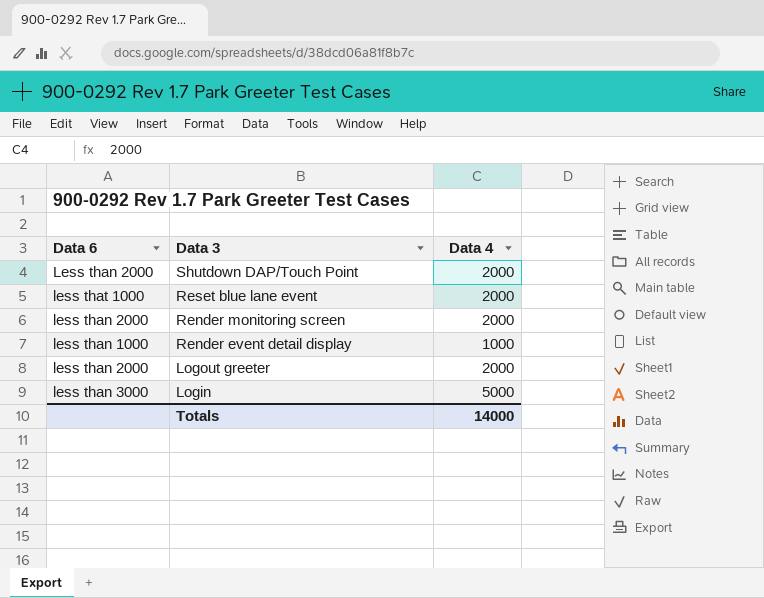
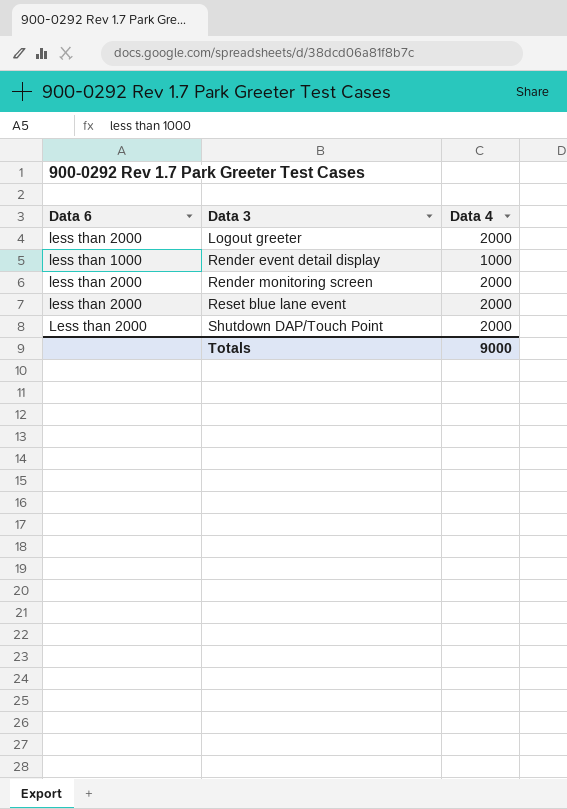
row order: Data 3 descending -> Data 3 ascending
row Login: less than 3000 | 5000 -> none
Reset blue lane event | Data 6: less that 1000 -> less than 2000
Totals | Data 4: 14000 -> 9000

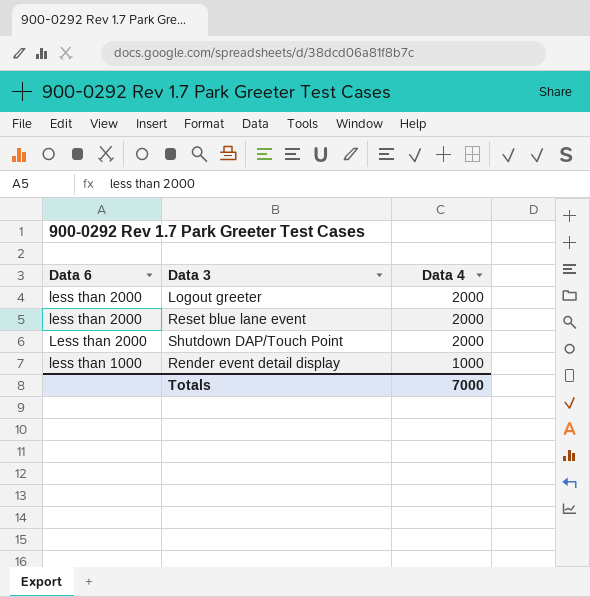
row order: Data 3 ascending -> Data 6 descending
row Render monitoring screen: less than 2000 | 2000 -> none
Totals | Data 4: 9000 -> 7000

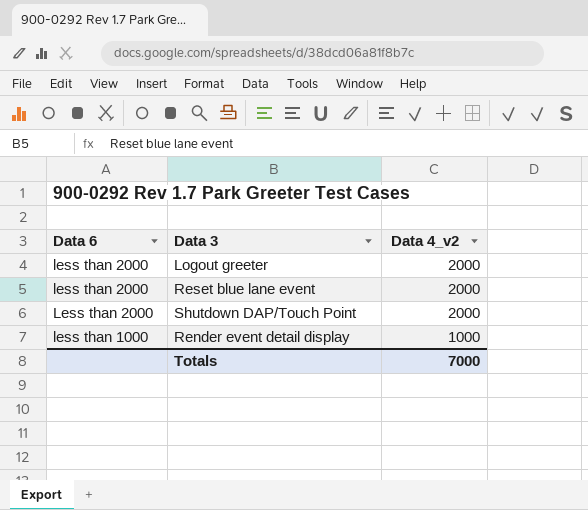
column name: Data 4 -> Data 4_v2

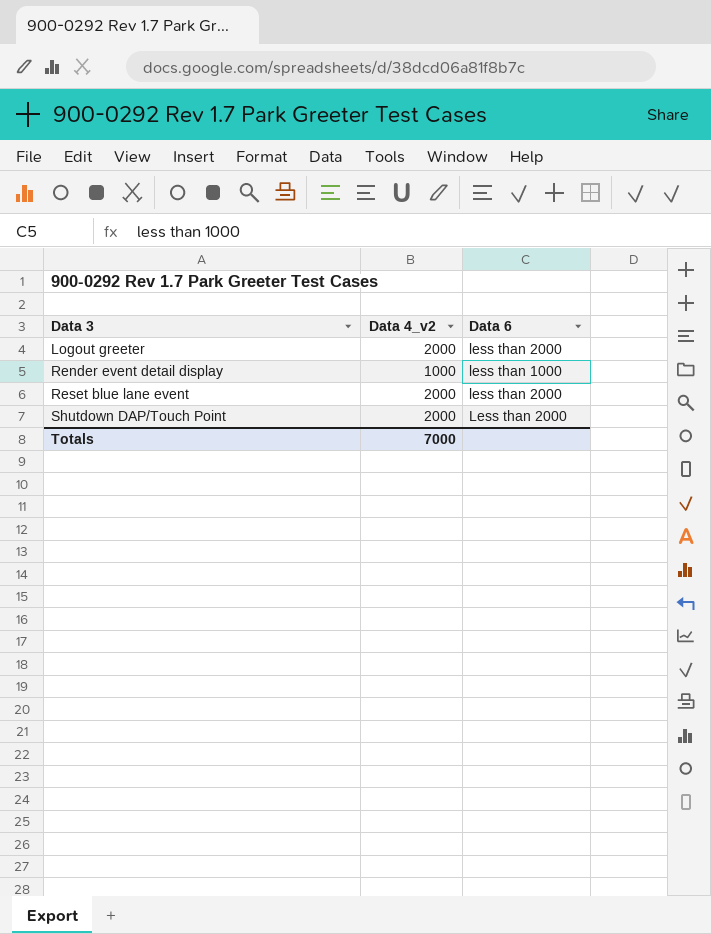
row order: Data 6 descending -> Data 3 ascending
column Data 6 | position: 1 -> 3

